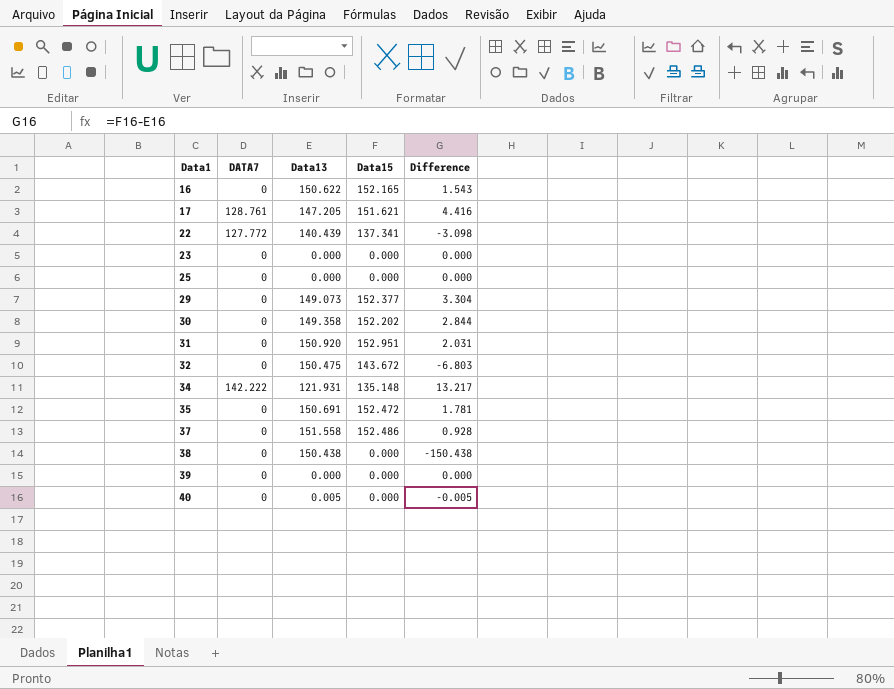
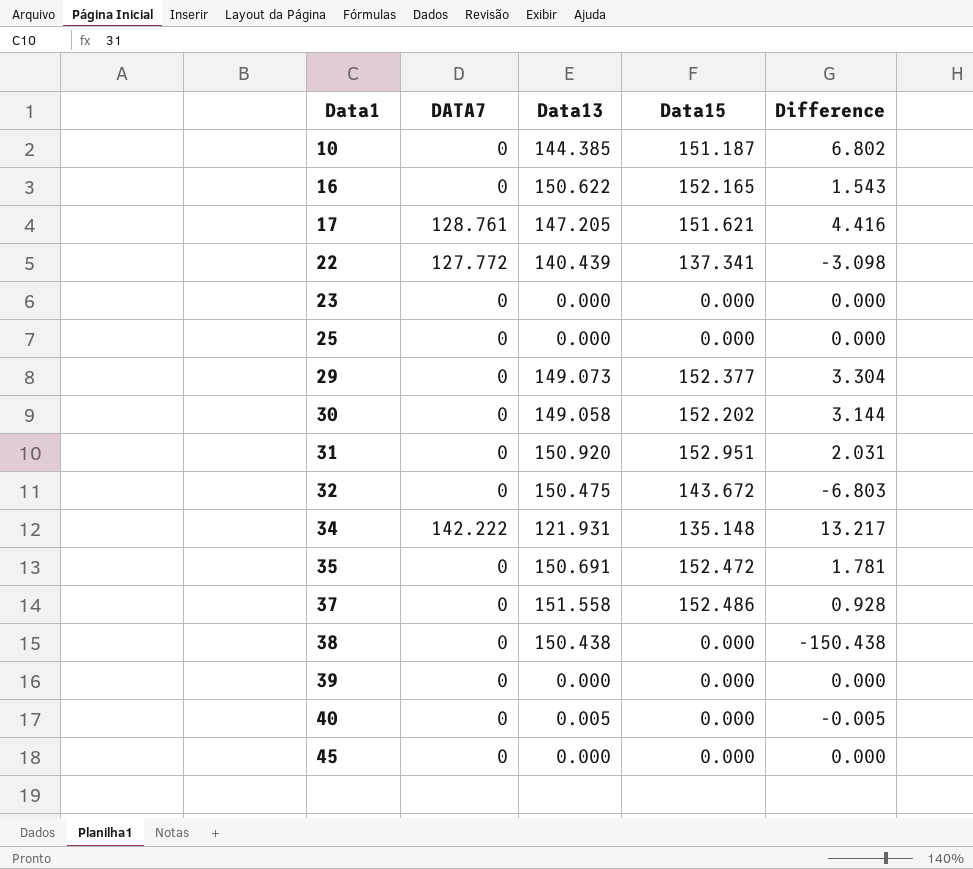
row 10: none -> 0 | 144.385 | 151.187 | 6.802
30 | Data13: 149.358 -> 149.058
30 | Difference: 2.844 -> 3.144
row 45: none -> 0 | 0.000 | 0.000 | 0.000

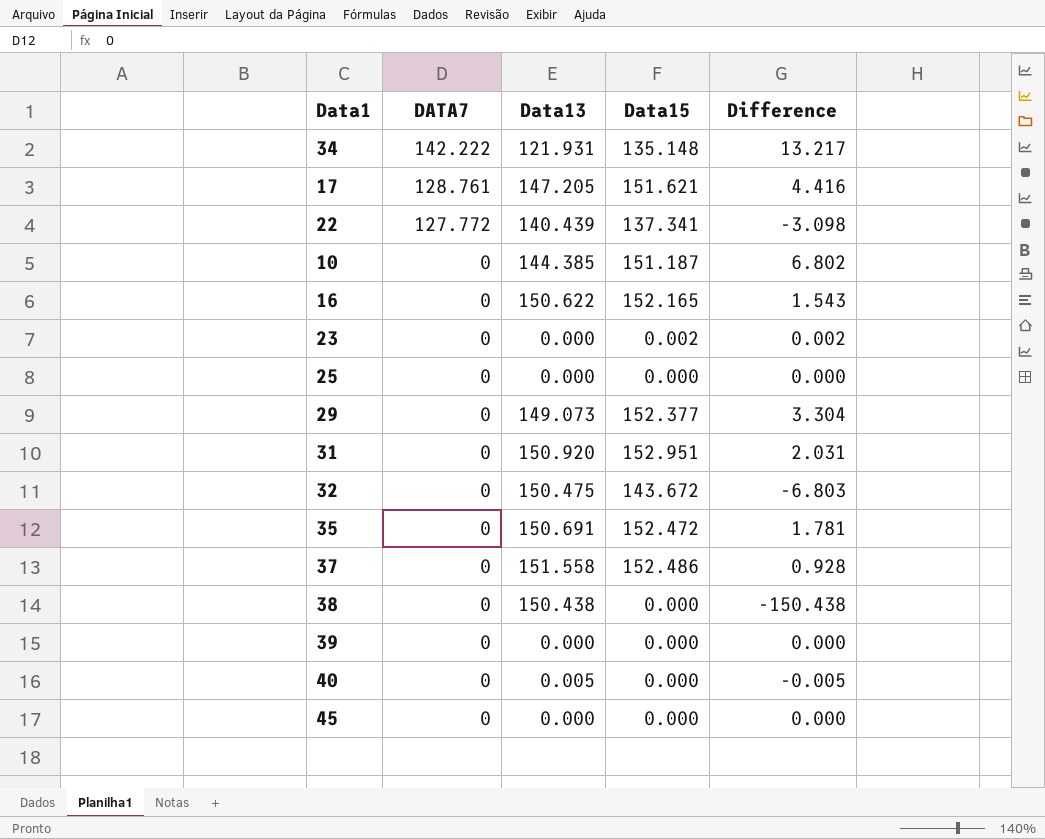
row order: Data1 ascending -> DATA7 descending
row 30: 0 | 149.058 | 152.202 | 3.144 -> none
23 | Data15: 0.000 -> 0.002
23 | Difference: 0.000 -> 0.002

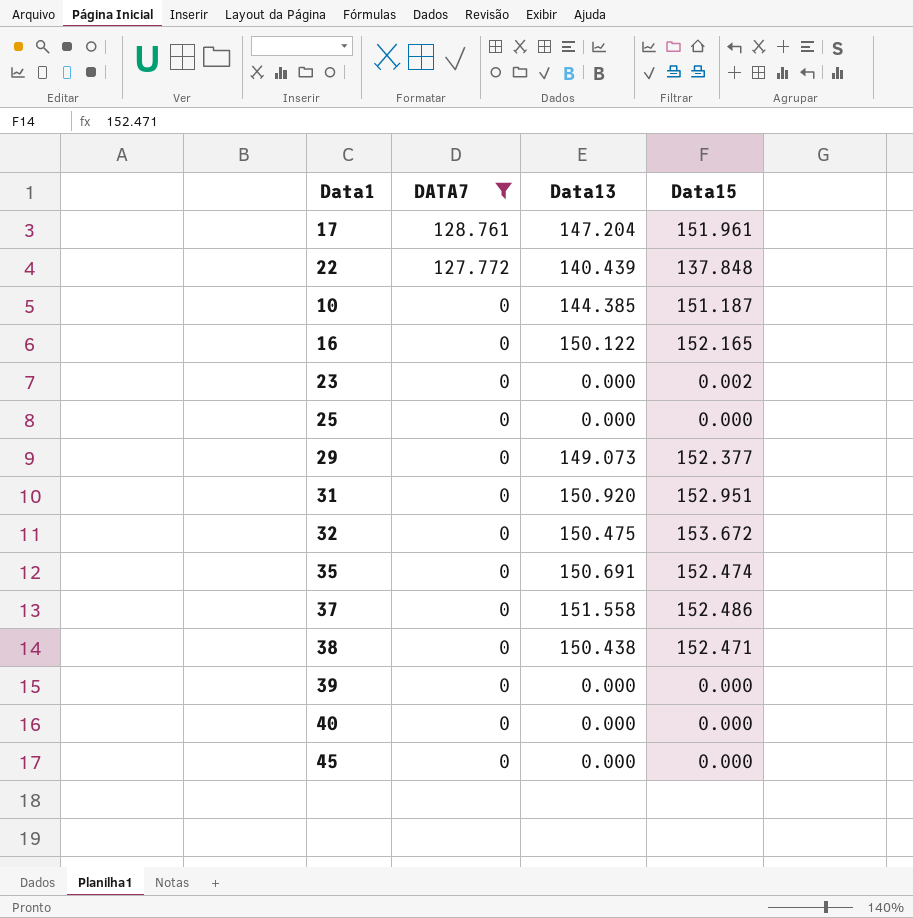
filter: none -> DATA7 != 142.222
column Difference | formula: [Data15] - [Data13] -> none
17 | Data13: 147.205 -> 147.204
17 | Data15: 151.621 -> 151.961
22 | Data15: 137.341 -> 137.848
16 | Data13: 150.622 -> 150.122
32 | Data15: 143.672 -> 153.672
35 | Data15: 152.472 -> 152.474
38 | Data15: 0.000 -> 152.471
40 | Data13: 0.005 -> 0.000

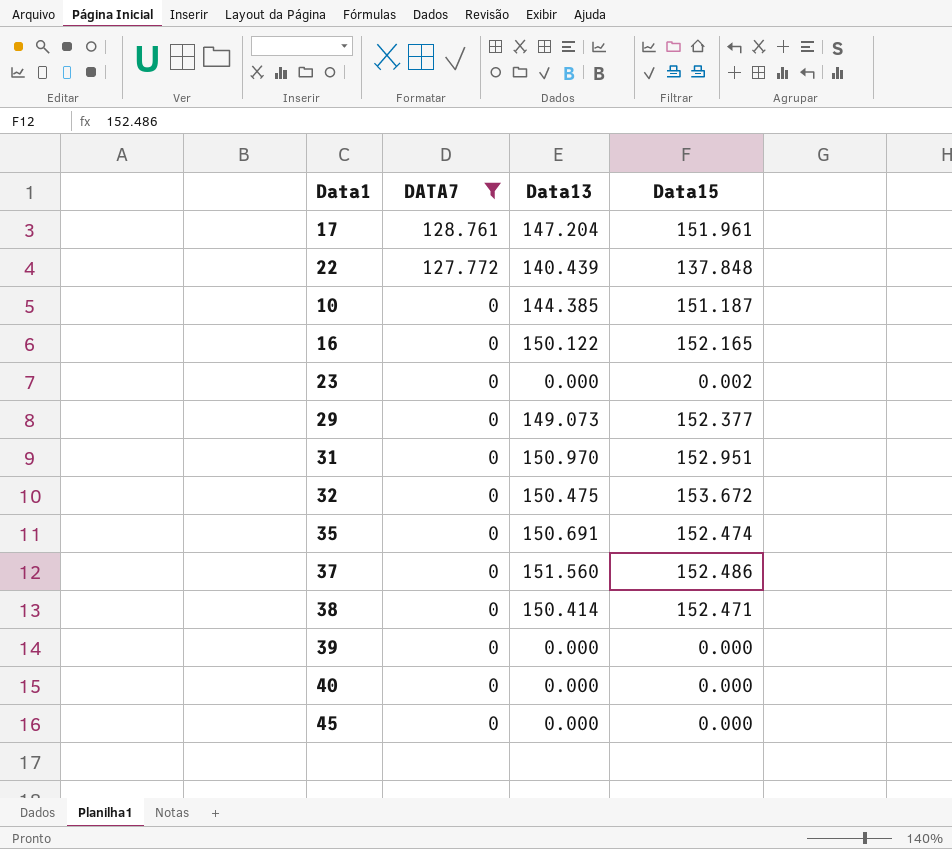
row 25: 0 | 0.000 | 0.000 -> none
31 | Data13: 150.920 -> 150.970
37 | Data13: 151.558 -> 151.560
38 | Data13: 150.438 -> 150.414

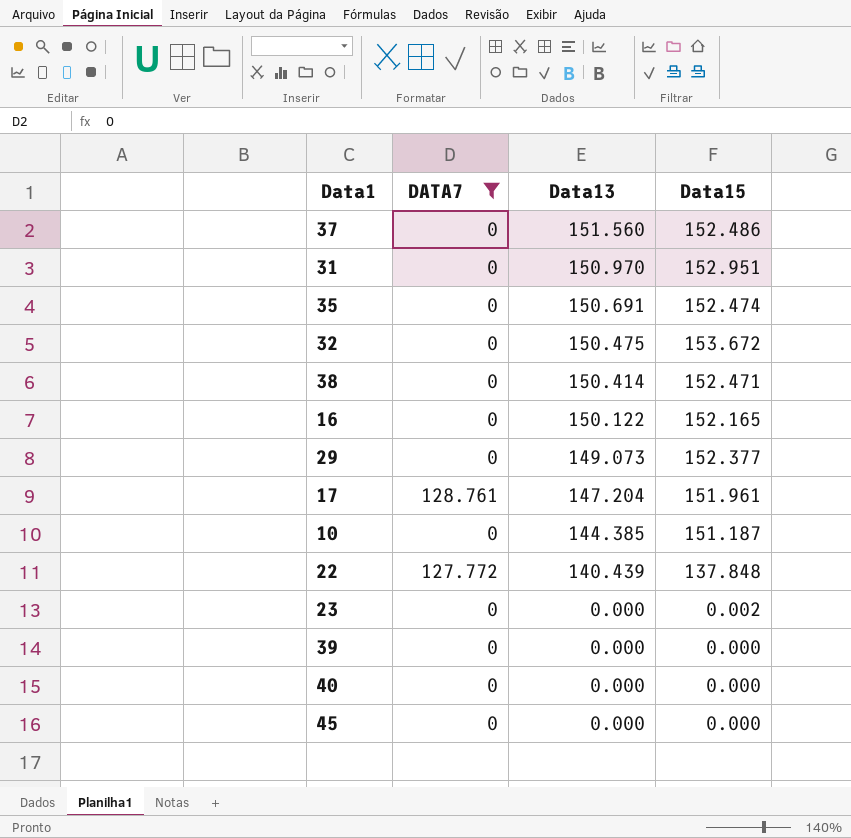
row order: DATA7 descending -> Data13 descending

